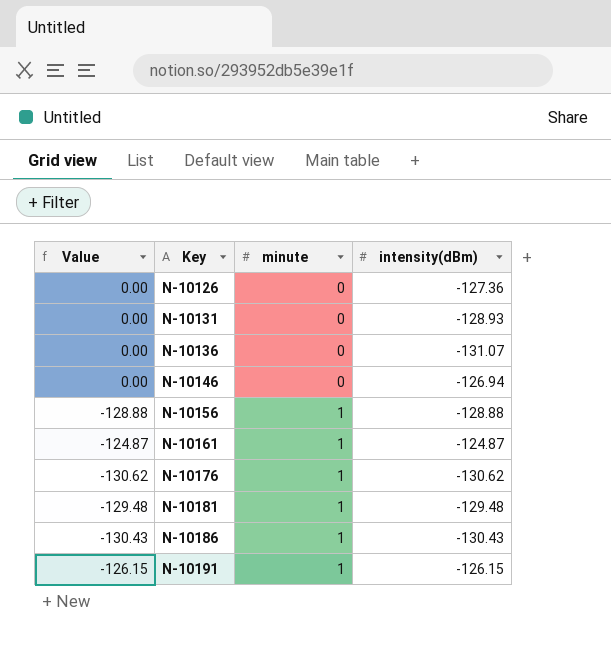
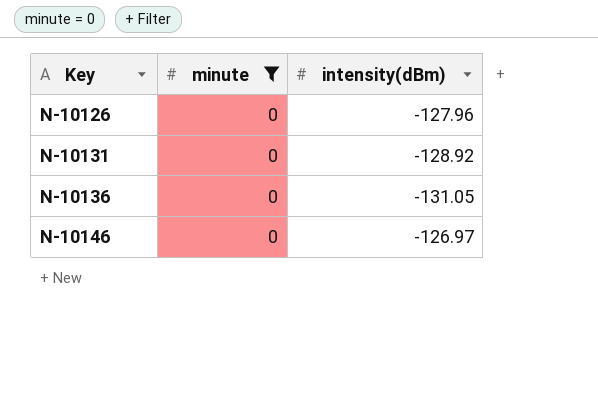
filter: none -> minute = 0
column Value | formula: [minute] * [intensity(dBm)] -> none
N-10126 | intensity(dBm): -127.36 -> -127.96
N-10131 | intensity(dBm): -128.93 -> -128.92
N-10136 | intensity(dBm): -131.07 -> -131.05
N-10146 | intensity(dBm): -126.94 -> -126.97

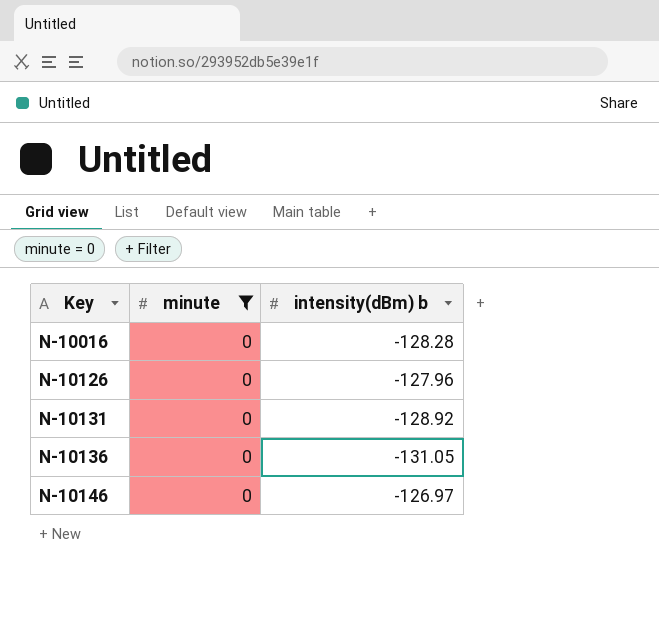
column name: intensity(dBm) -> intensity(dBm) b
row N-10016: none -> 0 | -128.28

